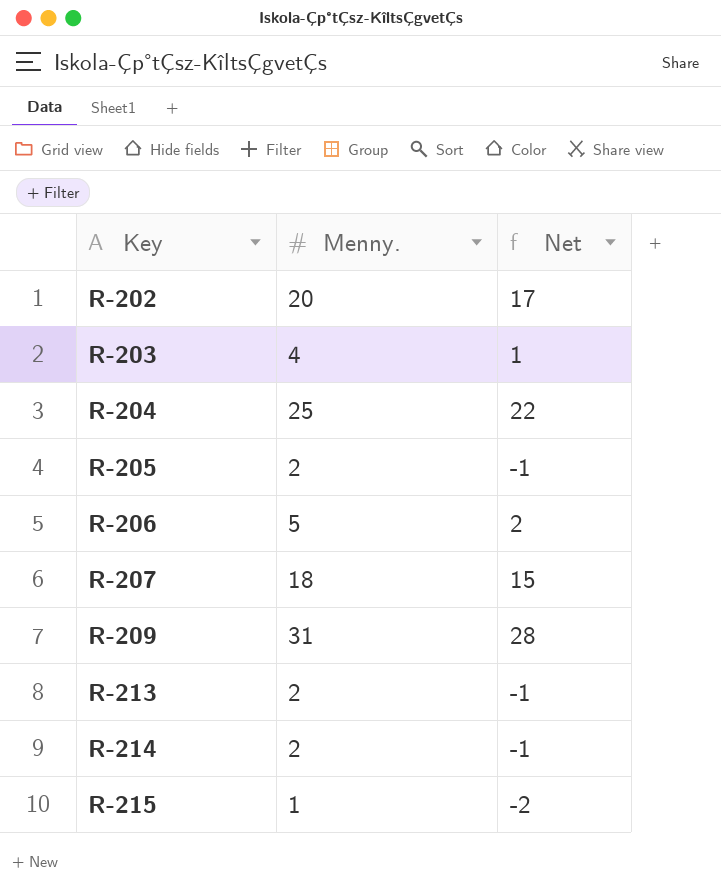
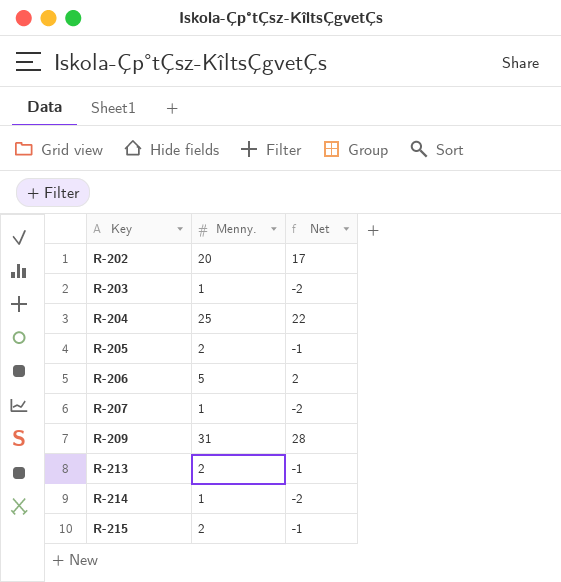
R-203 | Menny.: 4 -> 1
R-203 | Net: 1 -> -2
R-207 | Menny.: 18 -> 1
R-207 | Net: 15 -> -2
R-214 | Menny.: 2 -> 1
R-214 | Net: -1 -> -2
R-215 | Menny.: 1 -> 2
R-215 | Net: -2 -> -1

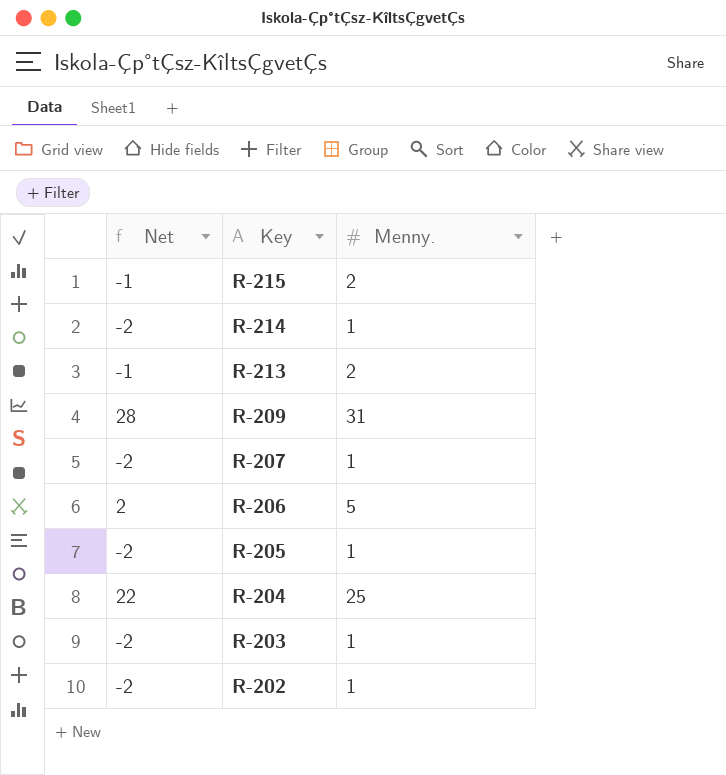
row order: Key ascending -> Key descending
column Net | position: 3 -> 1
R-205 | Net: -1 -> -2
R-205 | Menny.: 2 -> 1
R-202 | Net: 17 -> -2
R-202 | Menny.: 20 -> 1

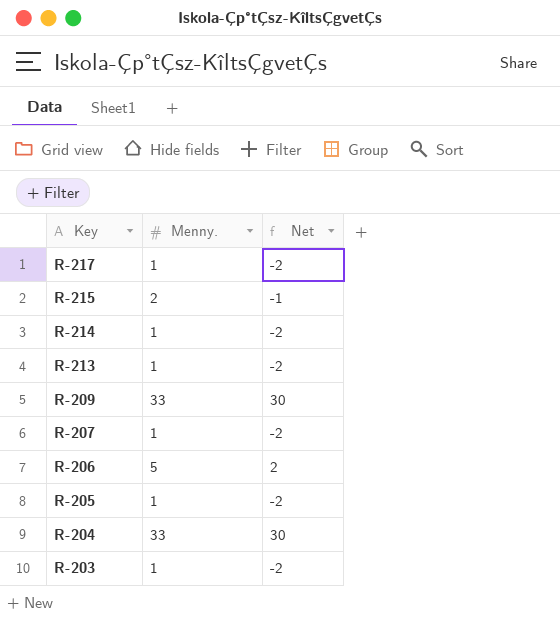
column Net | position: 1 -> 3
row R-202: -2 | 1 -> none
row R-217: none -> 1 | -2
R-213 | Menny.: 2 -> 1
R-213 | Net: -1 -> -2
R-209 | Menny.: 31 -> 33
R-209 | Net: 28 -> 30
R-204 | Menny.: 25 -> 33
R-204 | Net: 22 -> 30

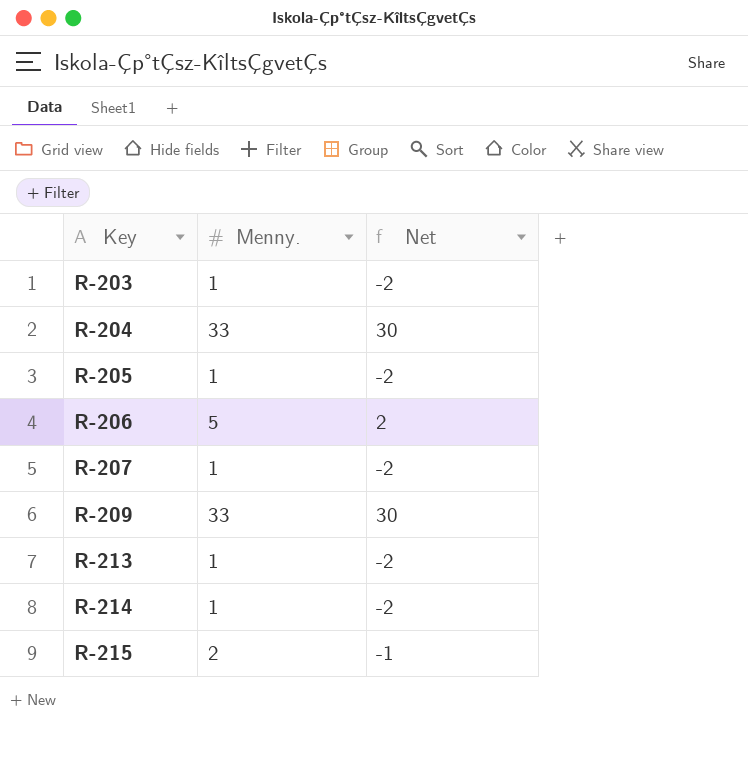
row order: Key descending -> Key ascending
row R-217: 1 | -2 -> none

